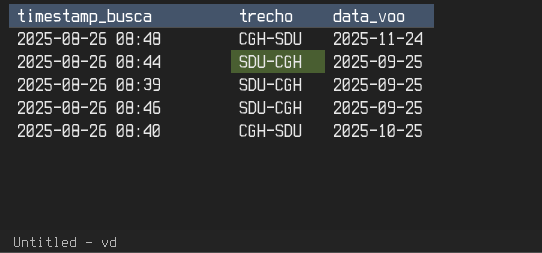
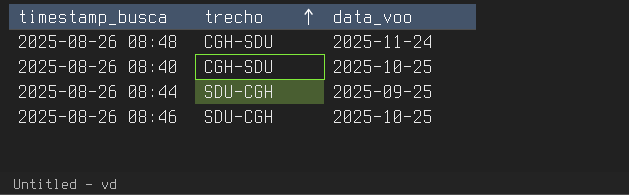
row order: none -> trecho ascending
row 2025-08-26 08:39: SDU-CGH | 2025-09-25 -> none
2025-08-26 08:46 | data_voo: 2025-09-25 -> 2025-10-25

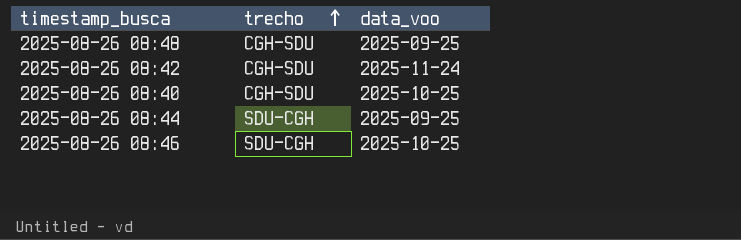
2025-08-26 08:48 | data_voo: 2025-11-24 -> 2025-09-25
row 2025-08-26 08:42: none -> CGH-SDU | 2025-11-24

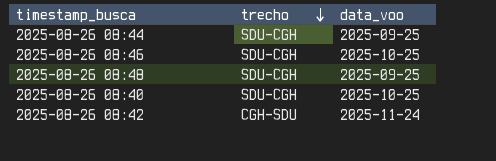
row order: trecho ascending -> trecho descending
2025-08-26 08:48 | trecho: CGH-SDU -> SDU-CGH
2025-08-26 08:40 | trecho: CGH-SDU -> SDU-CGH

